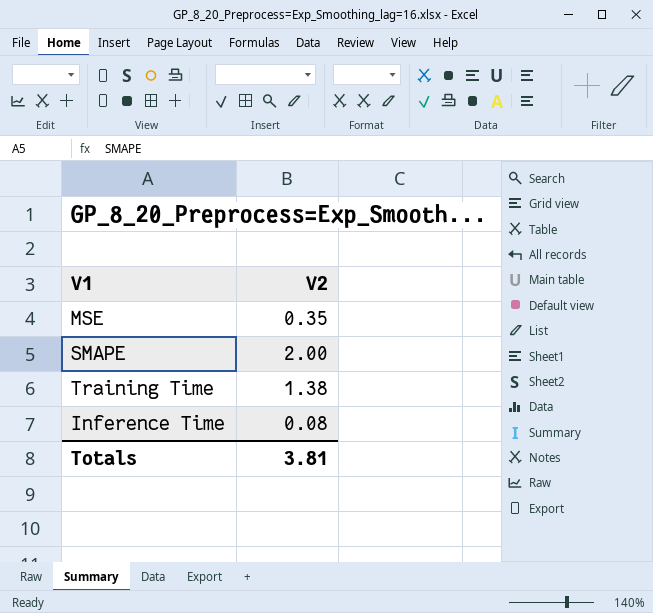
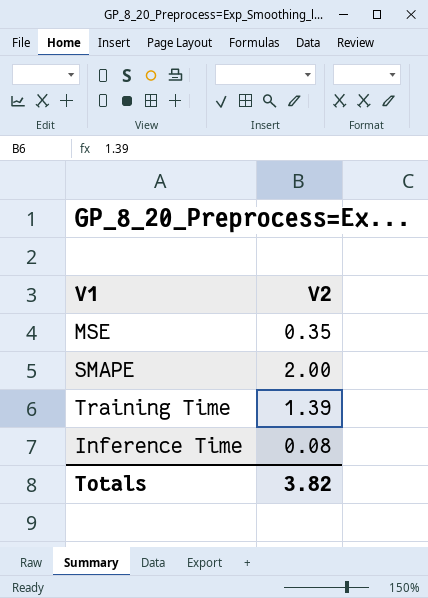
Training Time | V2: 1.38 -> 1.39
Totals | V2: 3.81 -> 3.82

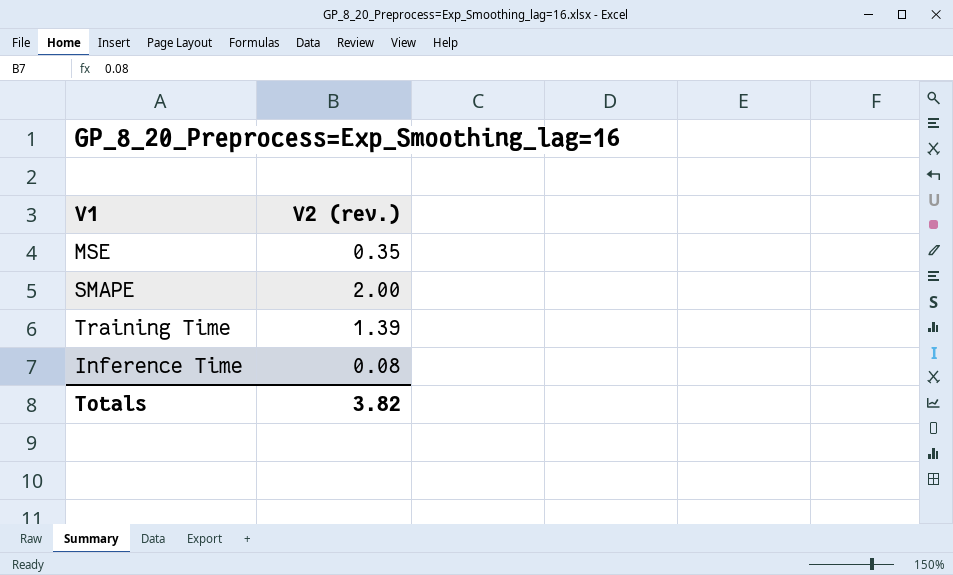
column name: V2 -> V2 (rev.)

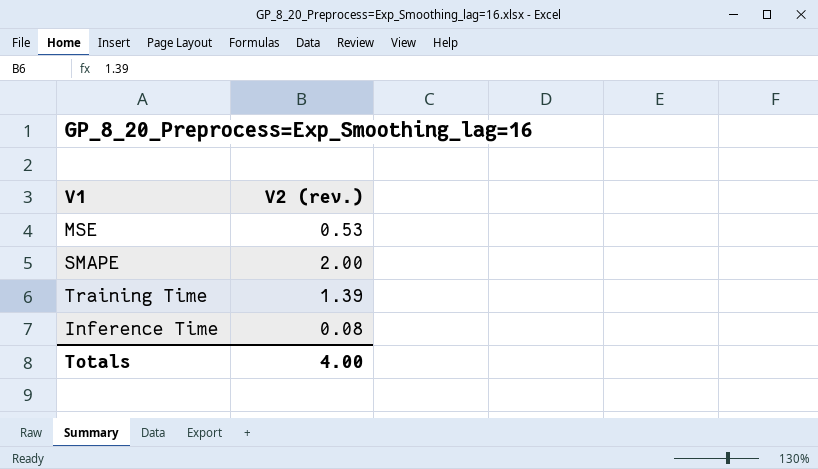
MSE | V2 (rev.): 0.35 -> 0.53
Totals | V2 (rev.): 3.82 -> 4.00

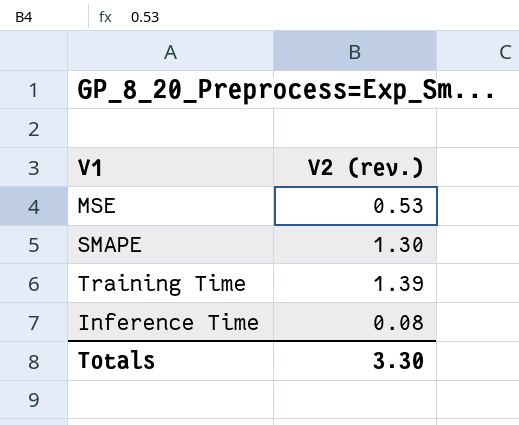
SMAPE | V2 (rev.): 2.00 -> 1.30
Totals | V2 (rev.): 4.00 -> 3.30

